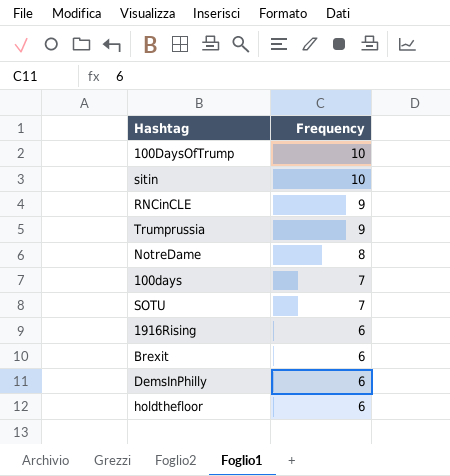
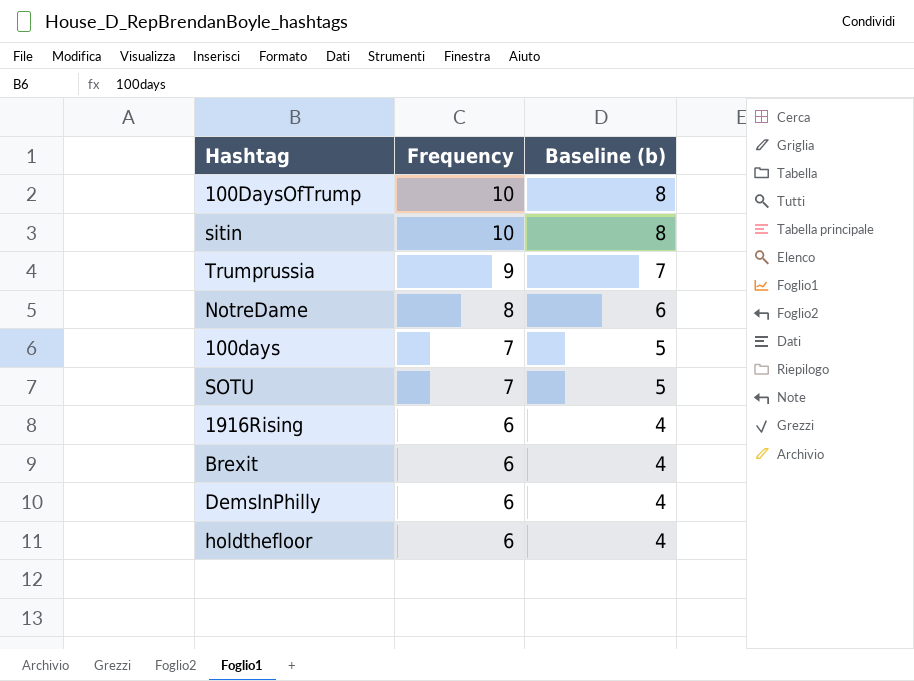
column Baseline (b) | formula: none -> [Frequency] - 2
row RNCinCLE: 9 -> none

